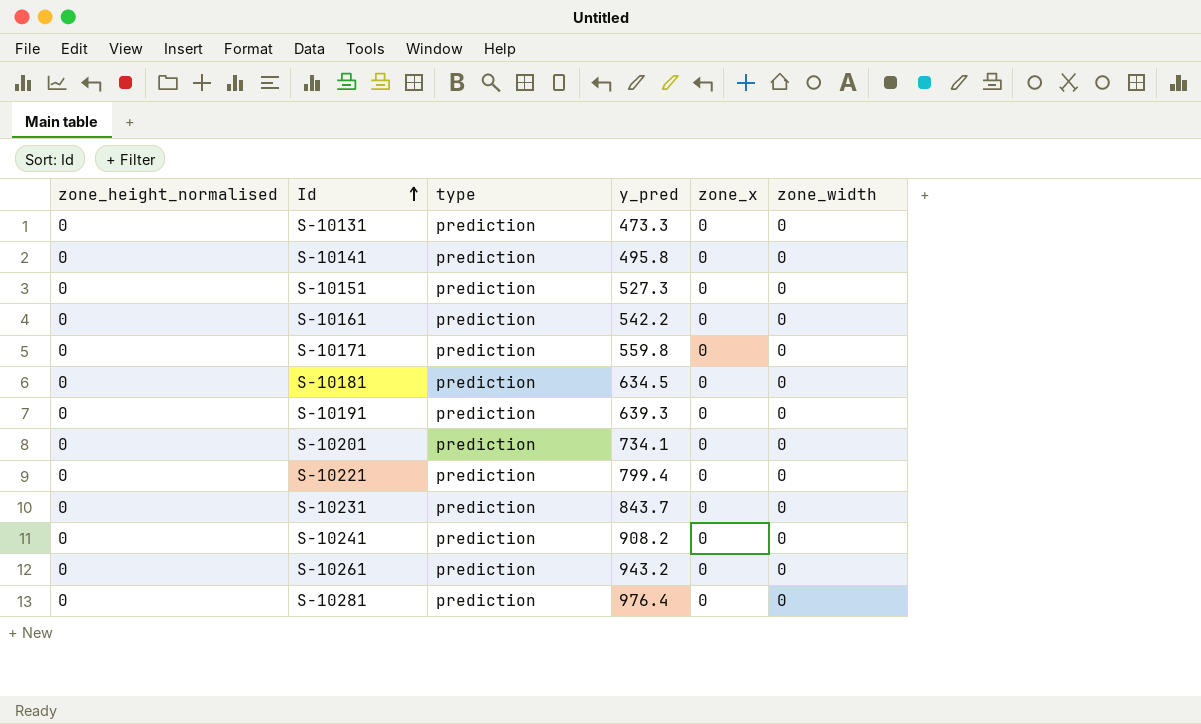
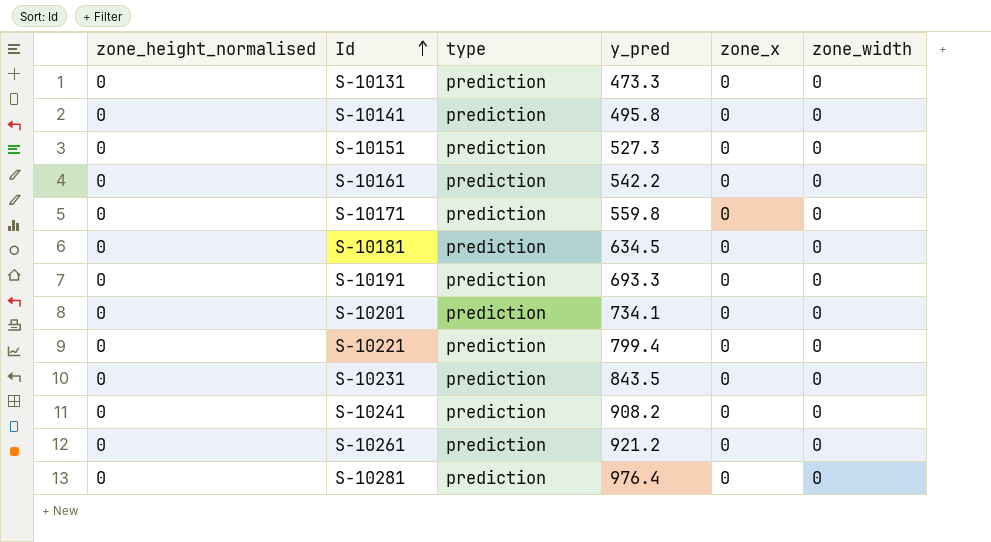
S-10191 | y_pred: 639.3 -> 693.3
S-10231 | y_pred: 843.7 -> 843.5
S-10261 | y_pred: 943.2 -> 921.2

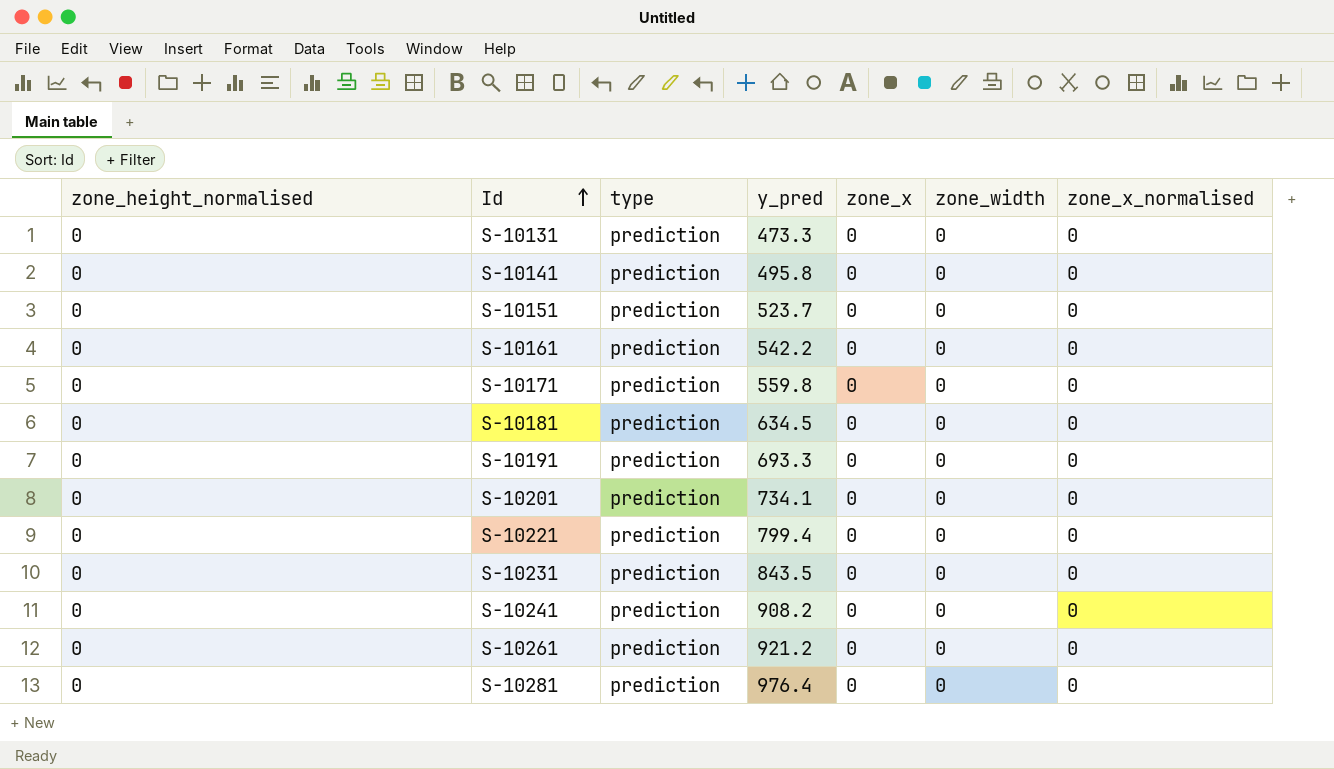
column zone_x_normalised | position: none -> 7
S-10151 | y_pred: 527.3 -> 523.7

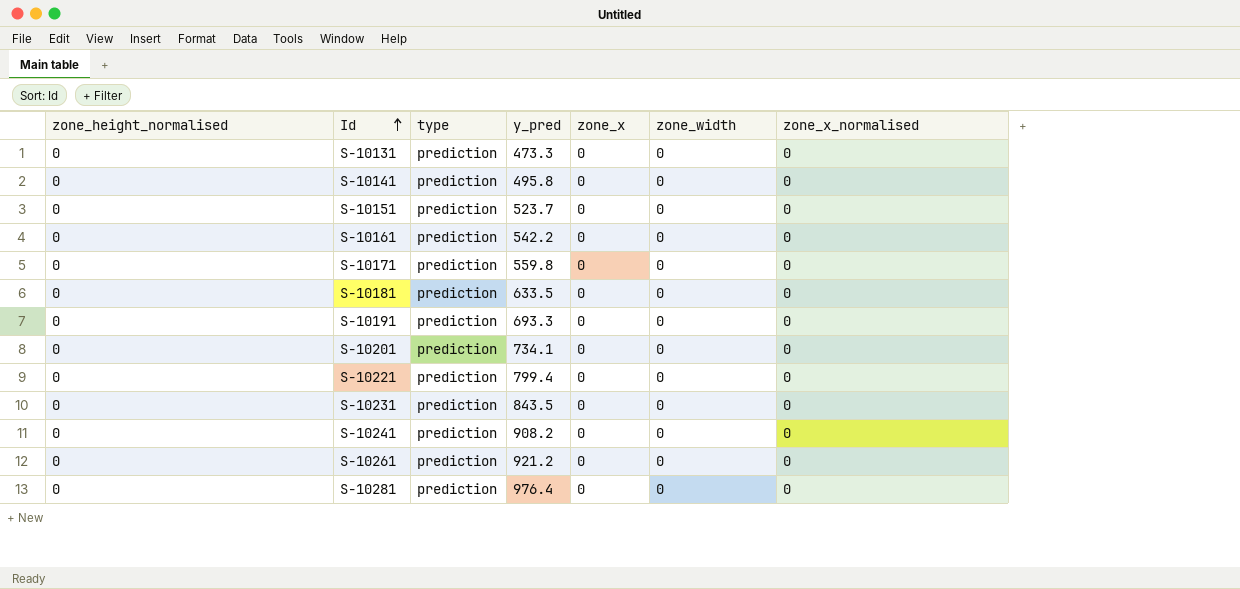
S-10181 | y_pred: 634.5 -> 633.5

